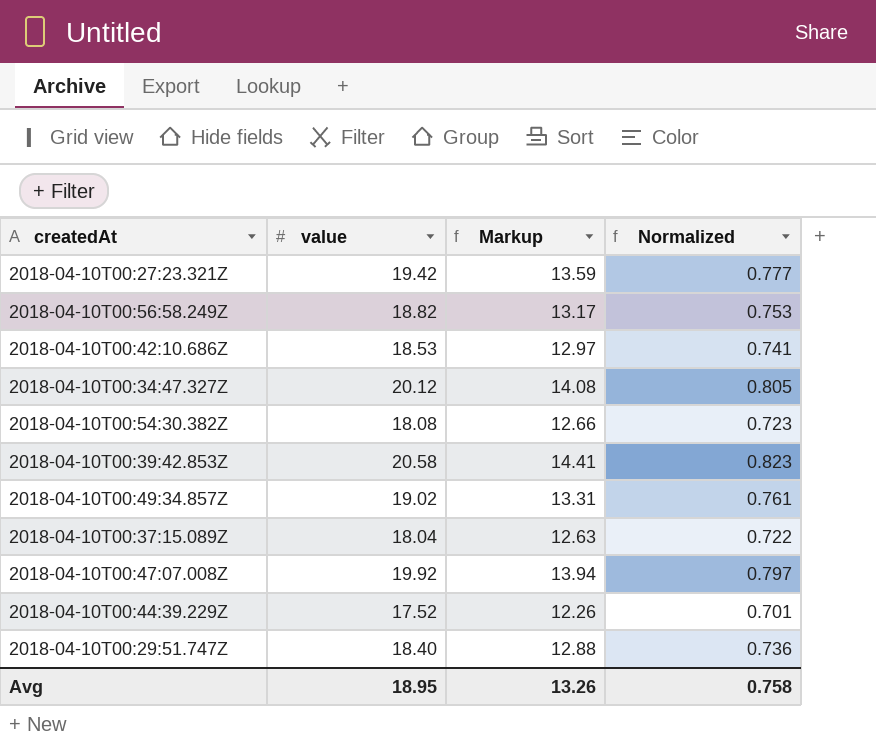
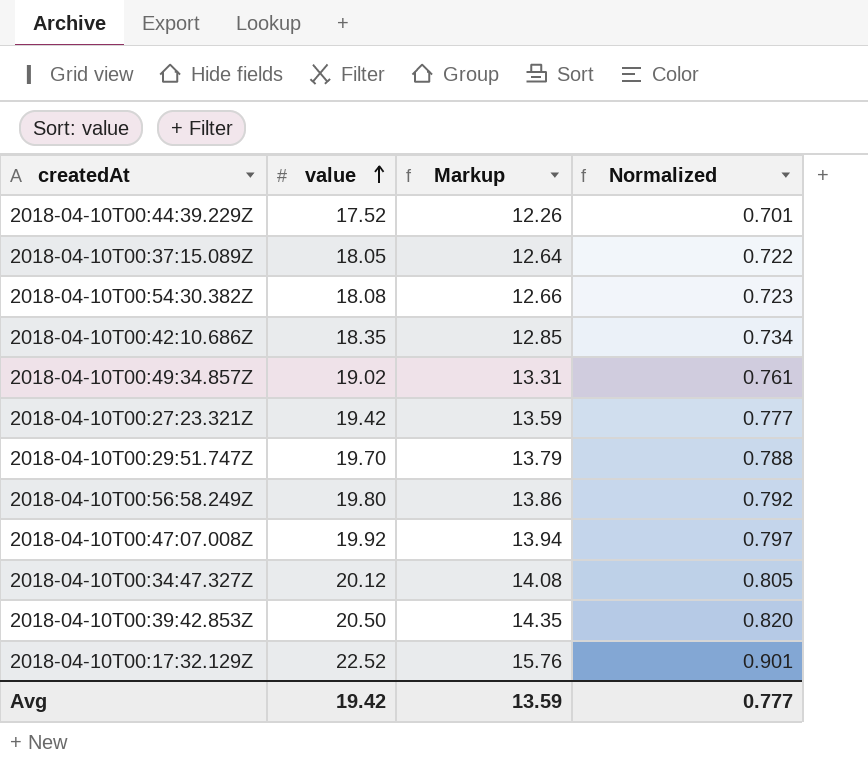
row order: none -> value ascending
2018-04-10T00:37:15.089Z | value: 18.04 -> 18.05
2018-04-10T00:37:15.089Z | Markup: 12.63 -> 12.64
2018-04-10T00:42:10.686Z | value: 18.53 -> 18.35
2018-04-10T00:42:10.686Z | Markup: 12.97 -> 12.85
2018-04-10T00:42:10.686Z | Normalized: 0.741 -> 0.734
2018-04-10T00:29:51.747Z | value: 18.40 -> 19.70
2018-04-10T00:29:51.747Z | Markup: 12.88 -> 13.79
2018-04-10T00:29:51.747Z | Normalized: 0.736 -> 0.788
2018-04-10T00:56:58.249Z | value: 18.82 -> 19.80
2018-04-10T00:56:58.249Z | Markup: 13.17 -> 13.86
2018-04-10T00:56:58.249Z | Normalized: 0.753 -> 0.792
2018-04-10T00:39:42.853Z | value: 20.58 -> 20.50
2018-04-10T00:39:42.853Z | Markup: 14.41 -> 14.35
2018-04-10T00:39:42.853Z | Normalized: 0.823 -> 0.820
row 2018-04-10T00:17:32.129Z: none -> 22.52 | 15.76 | 0.901
Avg | value: 18.95 -> 19.42
Avg | Markup: 13.26 -> 13.59
Avg | Normalized: 0.758 -> 0.777

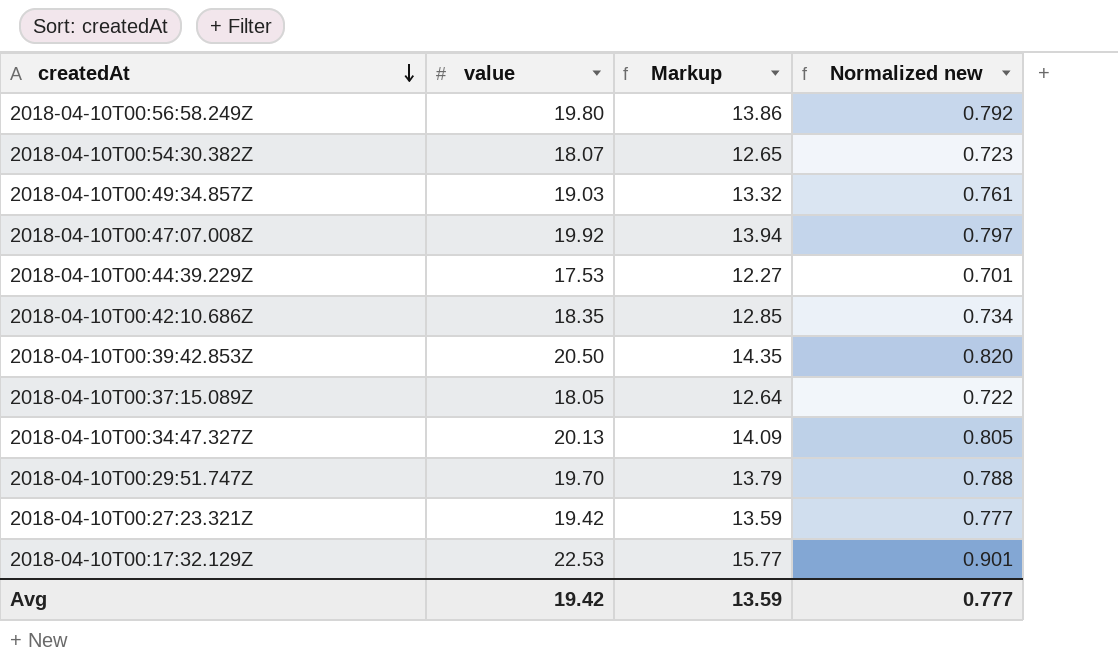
row order: value ascending -> createdAt descending
column name: Normalized -> Normalized new
2018-04-10T00:54:30.382Z | value: 18.08 -> 18.07
2018-04-10T00:54:30.382Z | Markup: 12.66 -> 12.65
2018-04-10T00:49:34.857Z | value: 19.02 -> 19.03
2018-04-10T00:49:34.857Z | Markup: 13.31 -> 13.32
2018-04-10T00:44:39.229Z | value: 17.52 -> 17.53
2018-04-10T00:44:39.229Z | Markup: 12.26 -> 12.27
2018-04-10T00:34:47.327Z | value: 20.12 -> 20.13
2018-04-10T00:34:47.327Z | Markup: 14.08 -> 14.09
2018-04-10T00:17:32.129Z | value: 22.52 -> 22.53
2018-04-10T00:17:32.129Z | Markup: 15.76 -> 15.77

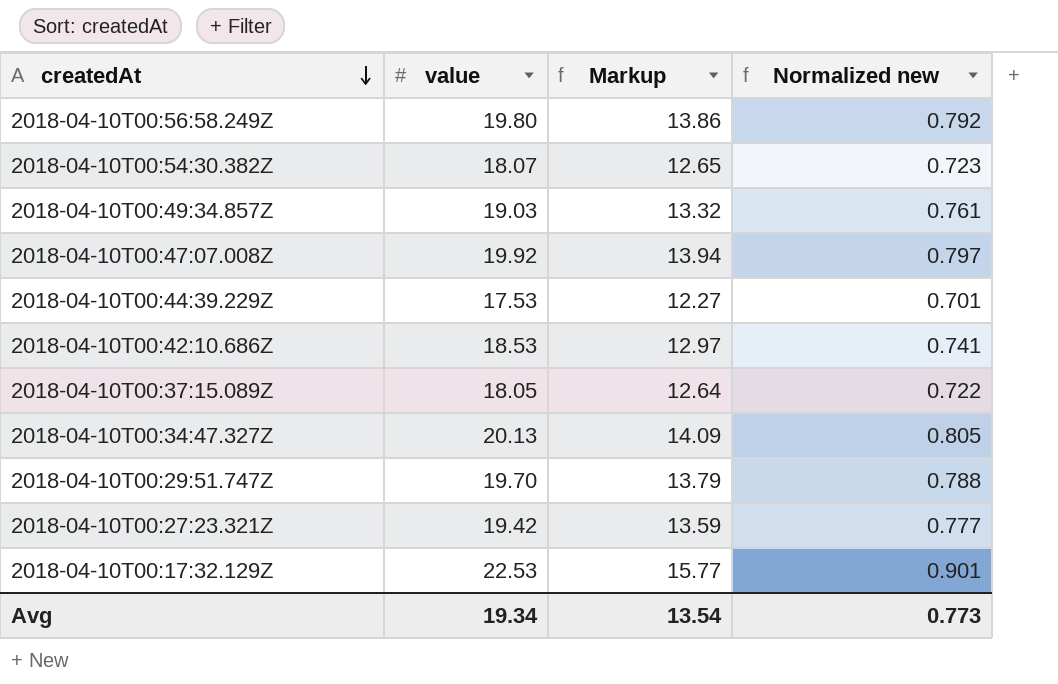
row 2018-04-10T00:39:42.853Z: 20.50 | 14.35 | 0.820 -> none
2018-04-10T00:42:10.686Z | value: 18.35 -> 18.53
2018-04-10T00:42:10.686Z | Markup: 12.85 -> 12.97
2018-04-10T00:42:10.686Z | Normalized new: 0.734 -> 0.741
Avg | value: 19.42 -> 19.34
Avg | Markup: 13.59 -> 13.54
Avg | Normalized new: 0.777 -> 0.773

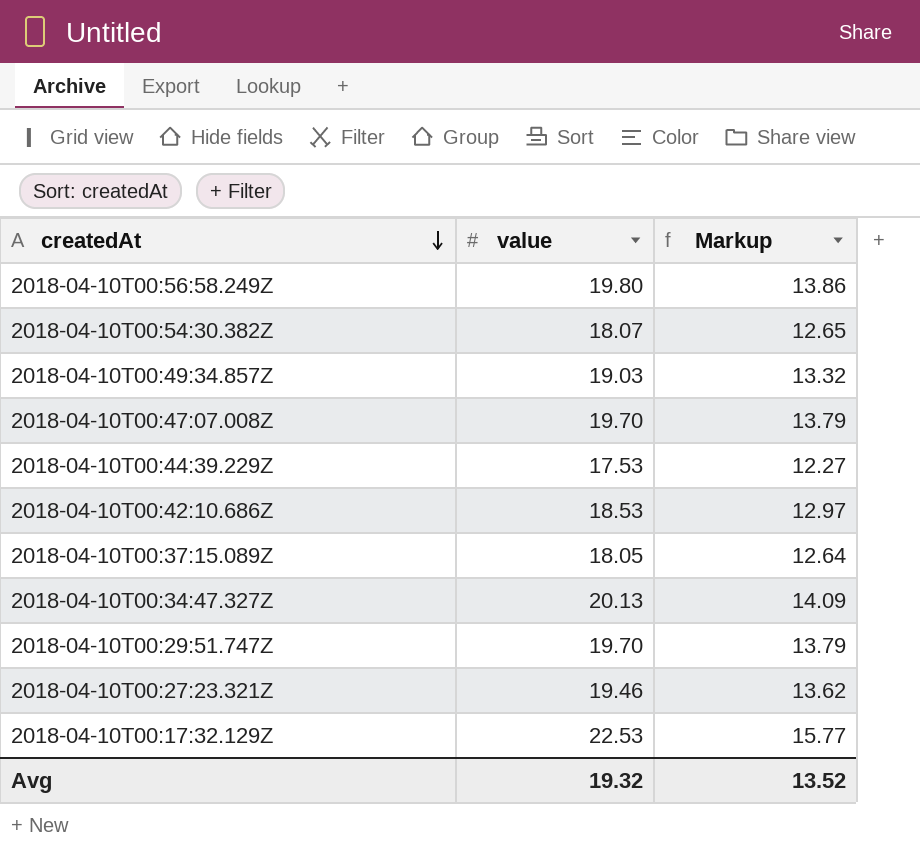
column Normalized new | formula: [value] * 0.04 -> none
2018-04-10T00:47:07.008Z | value: 19.92 -> 19.70
2018-04-10T00:47:07.008Z | Markup: 13.94 -> 13.79
2018-04-10T00:27:23.321Z | value: 19.42 -> 19.46
2018-04-10T00:27:23.321Z | Markup: 13.59 -> 13.62
Avg | value: 19.34 -> 19.32
Avg | Markup: 13.54 -> 13.52

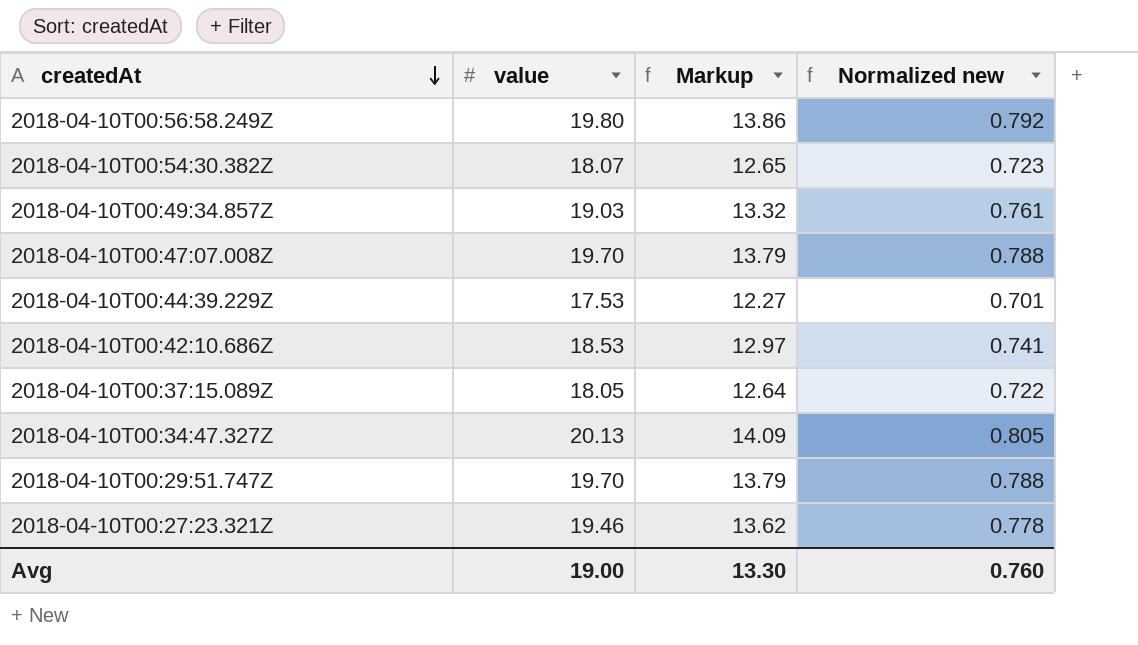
column Normalized new | formula: none -> [value] * 0.04
row 2018-04-10T00:17:32.129Z: 22.53 | 15.77 -> none
Avg | value: 19.32 -> 19.00
Avg | Markup: 13.52 -> 13.30

